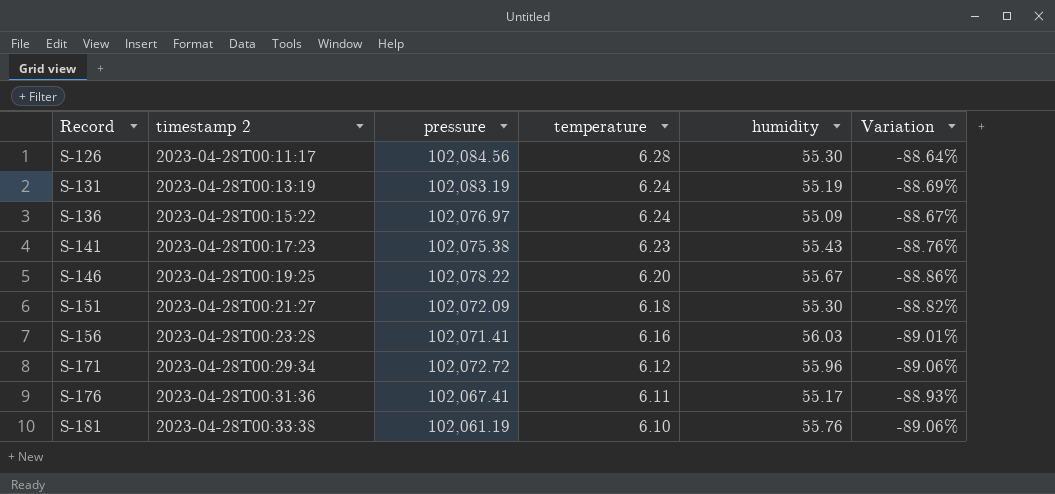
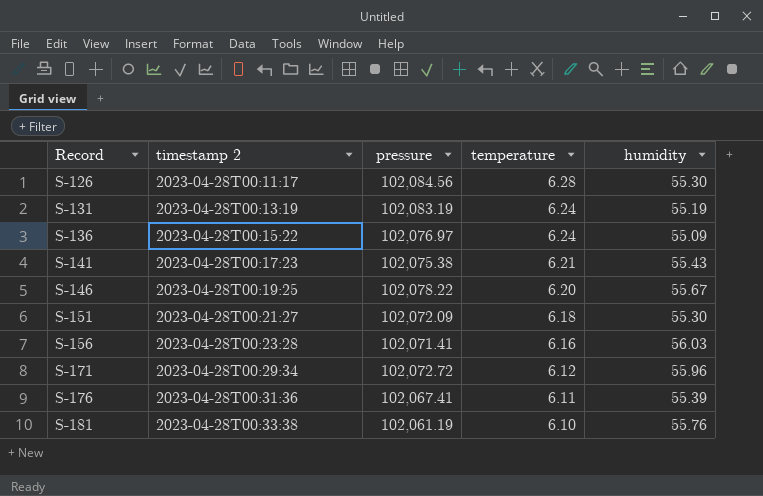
column Variation | formula: ([temperature] - [humidity]) / [humidity] -> none
S-141 | temperature: 6.23 -> 6.21
S-176 | humidity: 55.17 -> 55.39

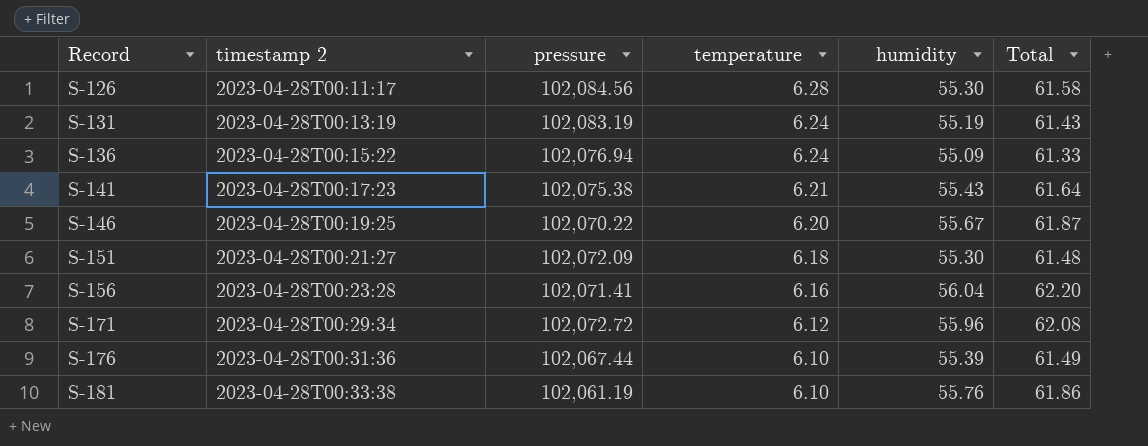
column Total | formula: none -> [temperature] + [humidity]
S-136 | pressure: 102,076.97 -> 102,076.94
S-146 | pressure: 102,078.22 -> 102,070.22
S-156 | humidity: 56.03 -> 56.04
S-176 | pressure: 102,067.41 -> 102,067.44
S-176 | temperature: 6.11 -> 6.10

